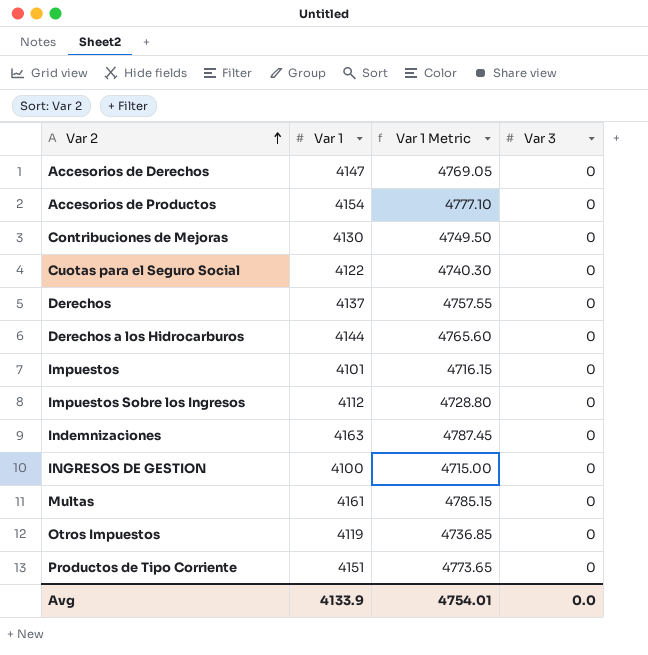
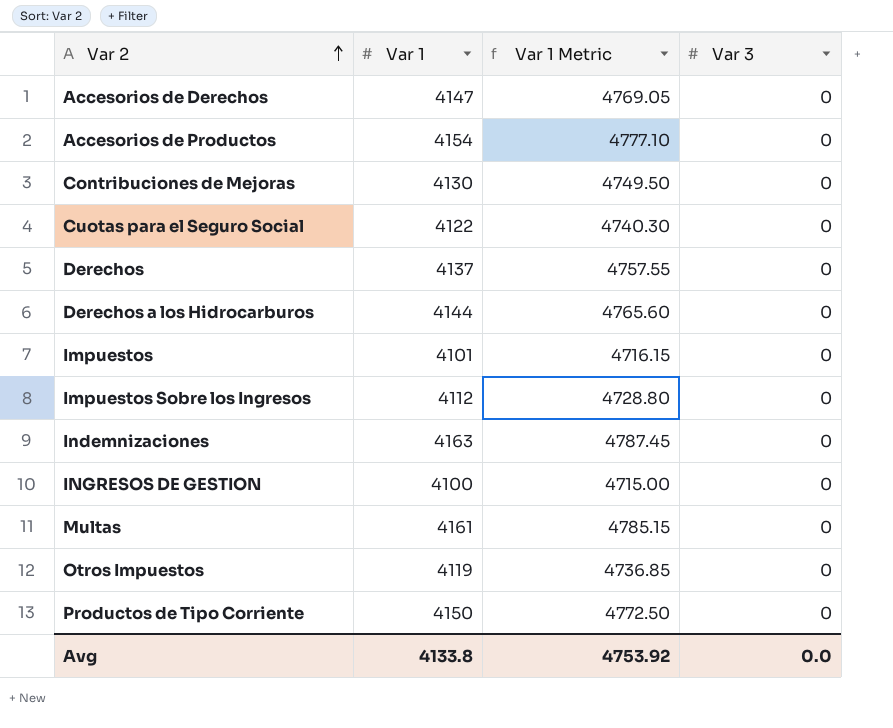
Productos de Tipo Corriente | Var 1: 4151 -> 4150
Productos de Tipo Corriente | Var 1 Metric: 4773.65 -> 4772.50
Avg | Var 1: 4133.9 -> 4133.8
Avg | Var 1 Metric: 4754.01 -> 4753.92

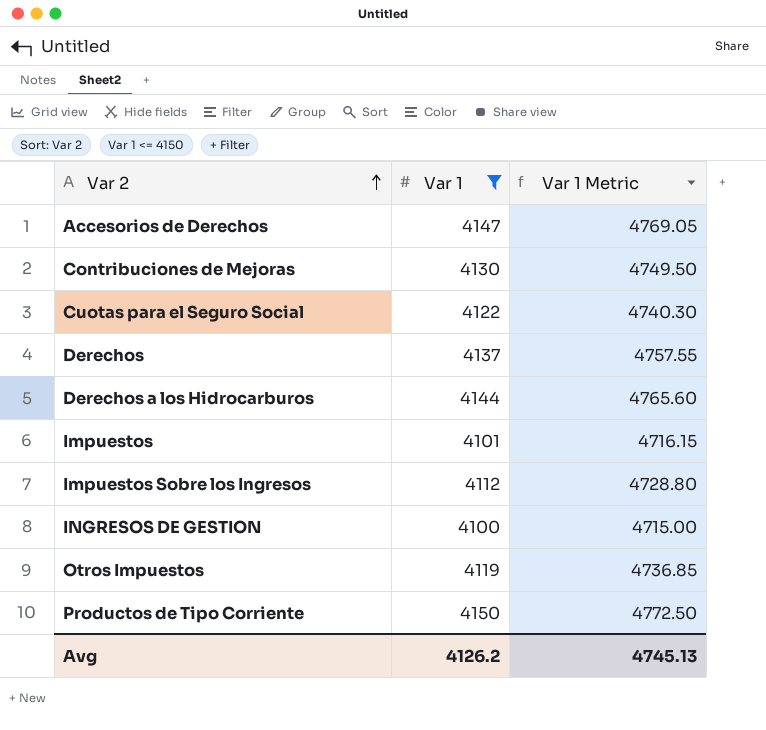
filter: none -> Var 1 <= 4150
column Var 3 | position: 4 -> none
Avg | Var 1: 4133.8 -> 4126.2
Avg | Var 1 Metric: 4753.92 -> 4745.13

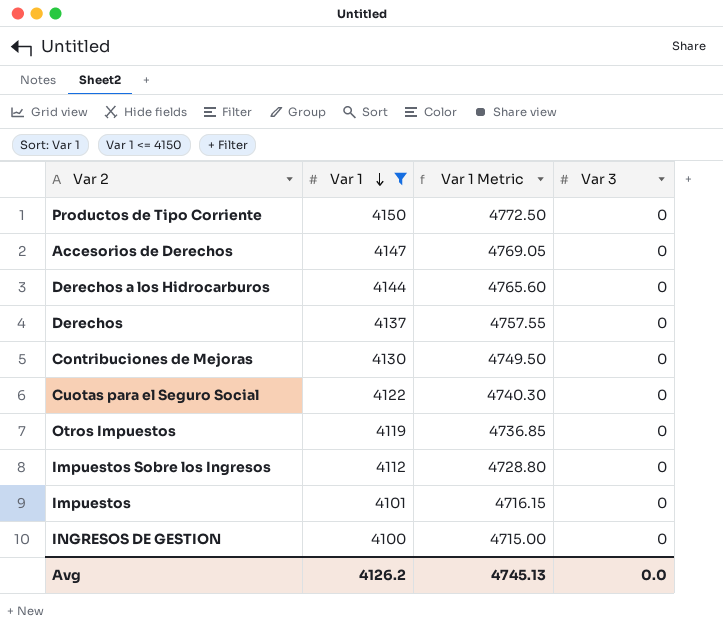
row order: Var 2 ascending -> Var 1 descending
column Var 3 | position: none -> 4

